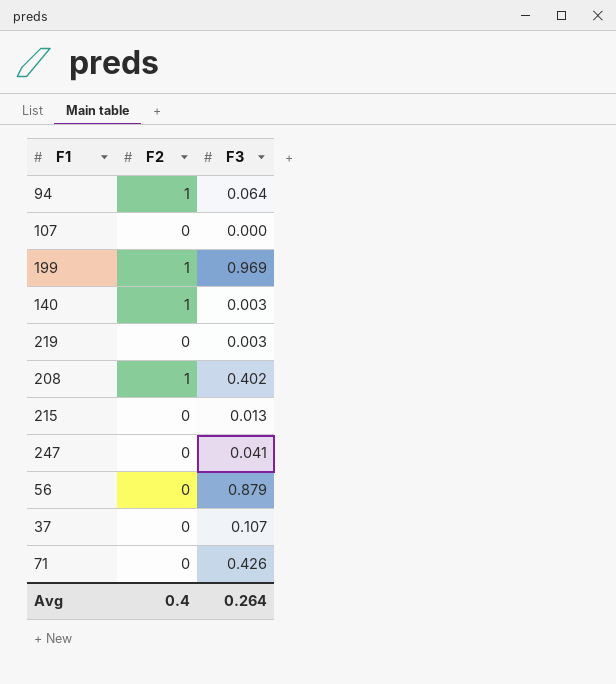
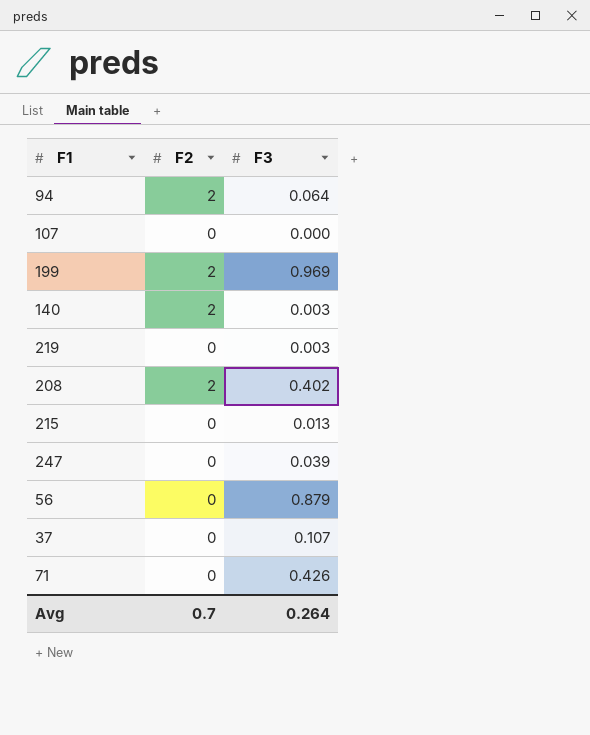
94 | F2: 1 -> 2
199 | F2: 1 -> 2
140 | F2: 1 -> 2
208 | F2: 1 -> 2
247 | F3: 0.041 -> 0.039
Avg | F2: 0.4 -> 0.7

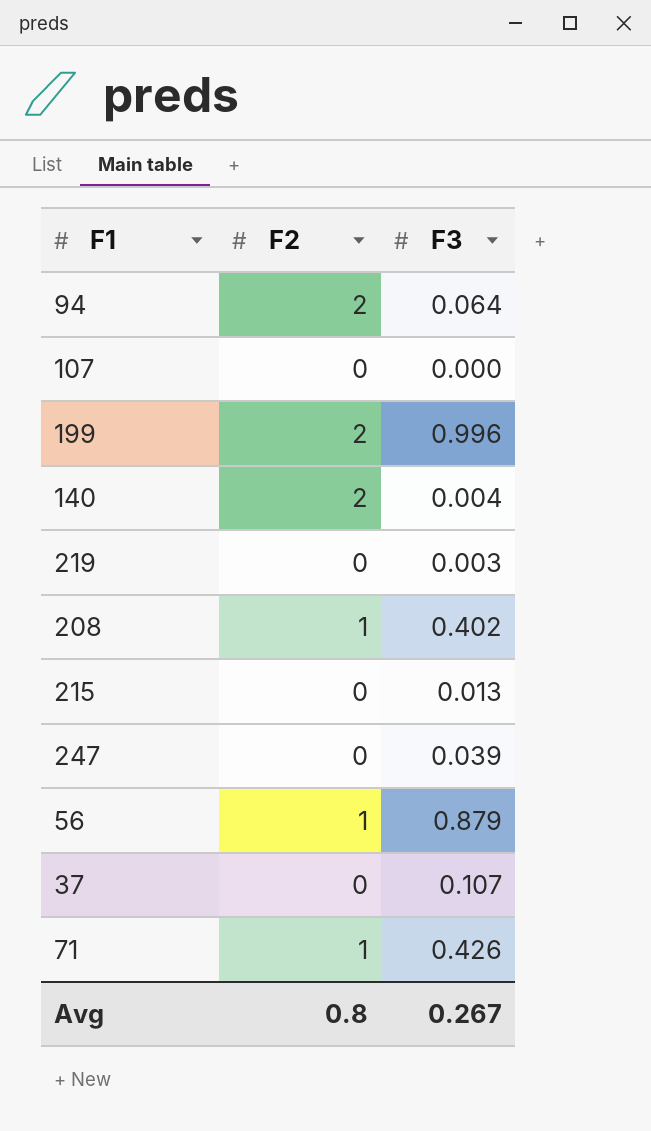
199 | F3: 0.969 -> 0.996
140 | F3: 0.003 -> 0.004
208 | F2: 2 -> 1
56 | F2: 0 -> 1
71 | F2: 0 -> 1
Avg | F2: 0.7 -> 0.8
Avg | F3: 0.264 -> 0.267

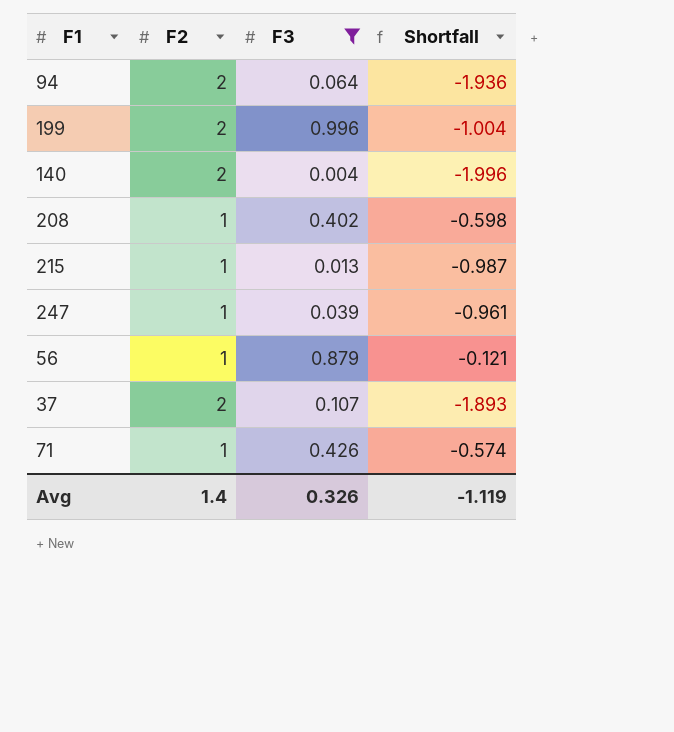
filter: none -> F3 >= 0.004
column Shortfall | formula: none -> [F3] - [F2]
215 | F2: 0 -> 1
247 | F2: 0 -> 1
37 | F2: 0 -> 2
Avg | F2: 0.8 -> 1.4
Avg | F3: 0.267 -> 0.326

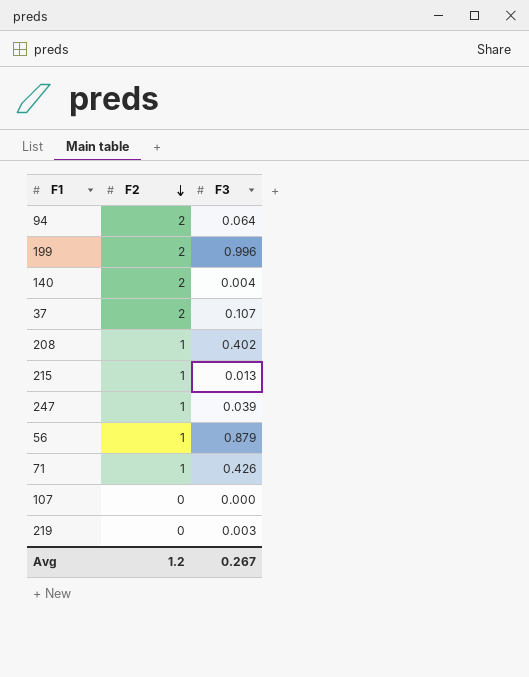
filter: F3 >= 0.004 -> none
row order: none -> F2 descending
column Shortfall | formula: [F3] - [F2] -> none
Avg | F2: 1.4 -> 1.2
Avg | F3: 0.326 -> 0.267

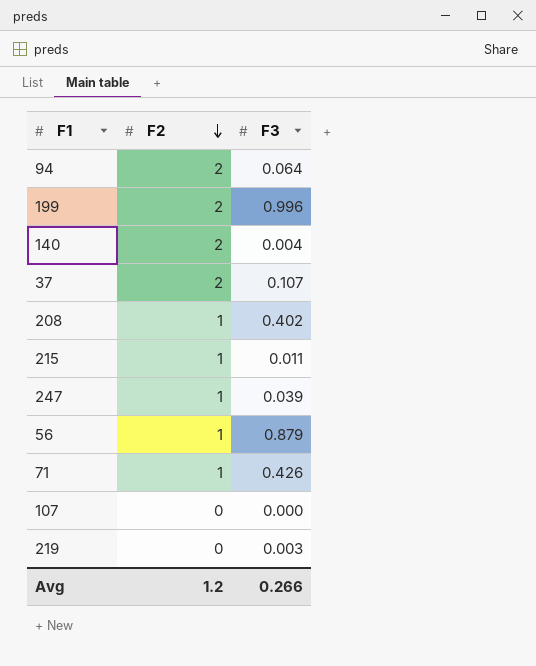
215 | F3: 0.013 -> 0.011
Avg | F3: 0.267 -> 0.266

